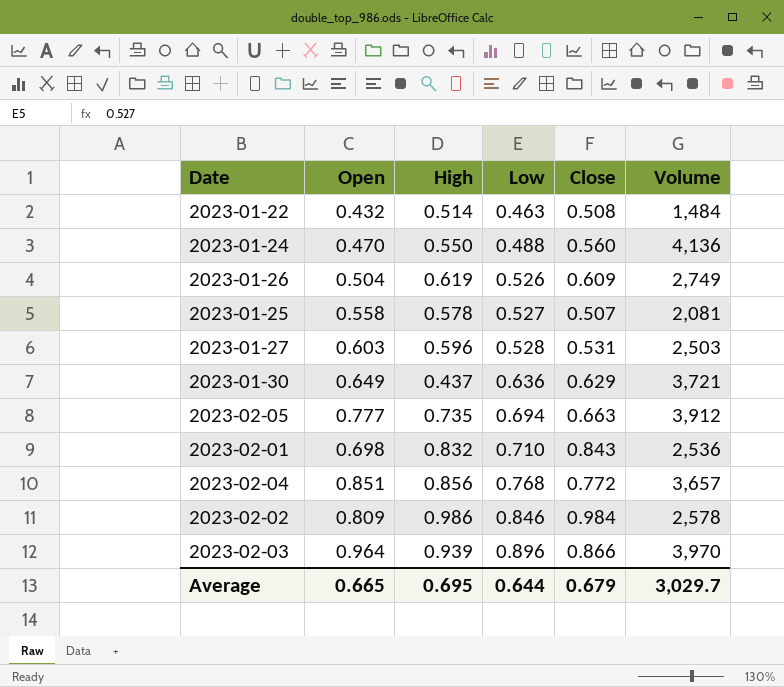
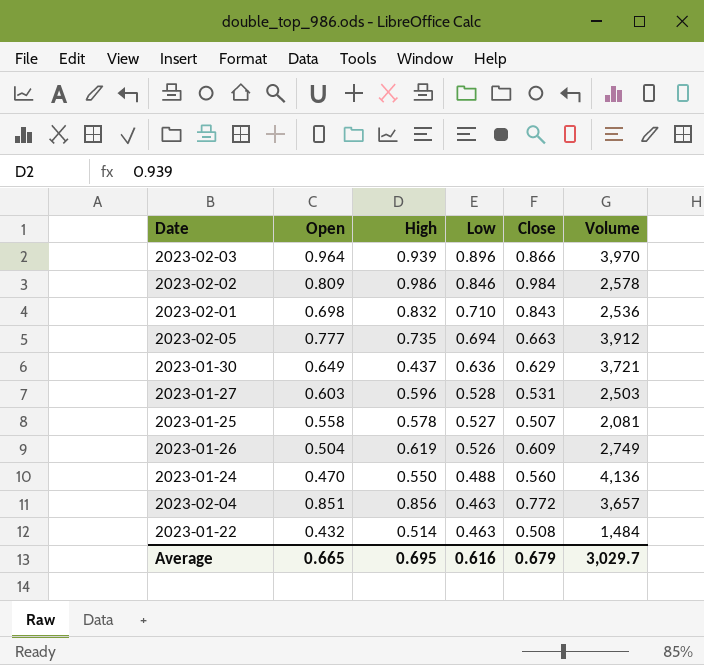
row order: Low ascending -> Low descending
2023-02-04 | Low: 0.768 -> 0.463
Average | Low: 0.644 -> 0.616

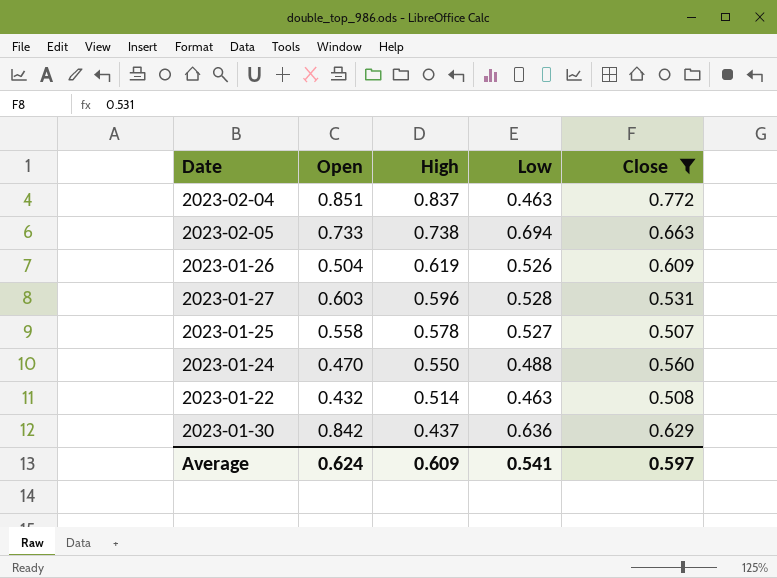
filter: none -> Close <= 0.772
row order: Low descending -> High descending
column Volume | position: 6 -> none
2023-02-04 | High: 0.856 -> 0.837
2023-02-05 | Open: 0.777 -> 0.733
2023-02-05 | High: 0.735 -> 0.738
2023-01-30 | Open: 0.649 -> 0.842
Average | Open: 0.665 -> 0.624
Average | High: 0.695 -> 0.609
Average | Low: 0.616 -> 0.541
Average | Close: 0.679 -> 0.597

